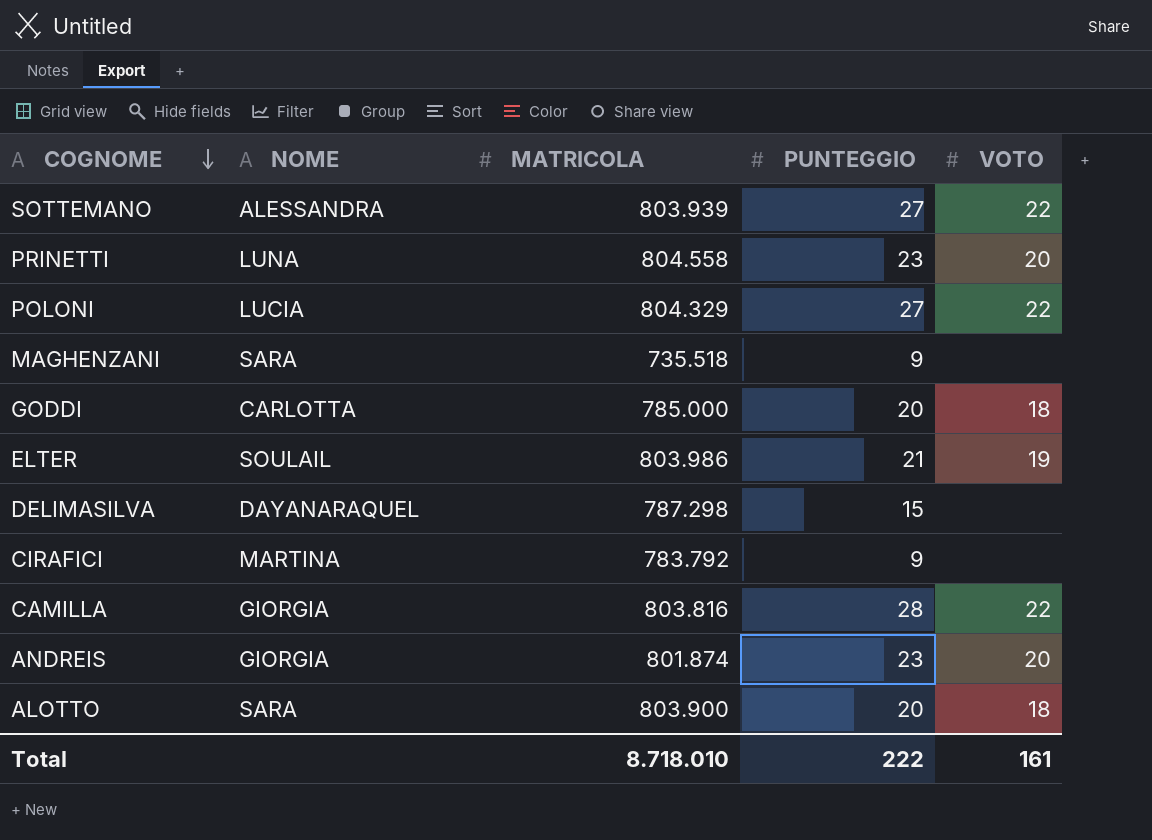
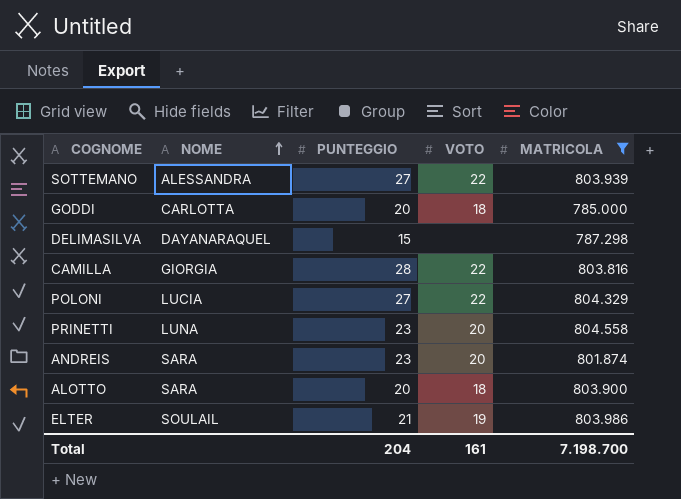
filter: none -> MATRICOLA >= 785.000
row order: COGNOME descending -> NOME ascending
column MATRICOLA | position: 3 -> 5
ANDREIS | NOME: GIORGIA -> SARA
Total | PUNTEGGIO: 222 -> 204
Total | MATRICOLA: 8.718.010 -> 7.198.700

